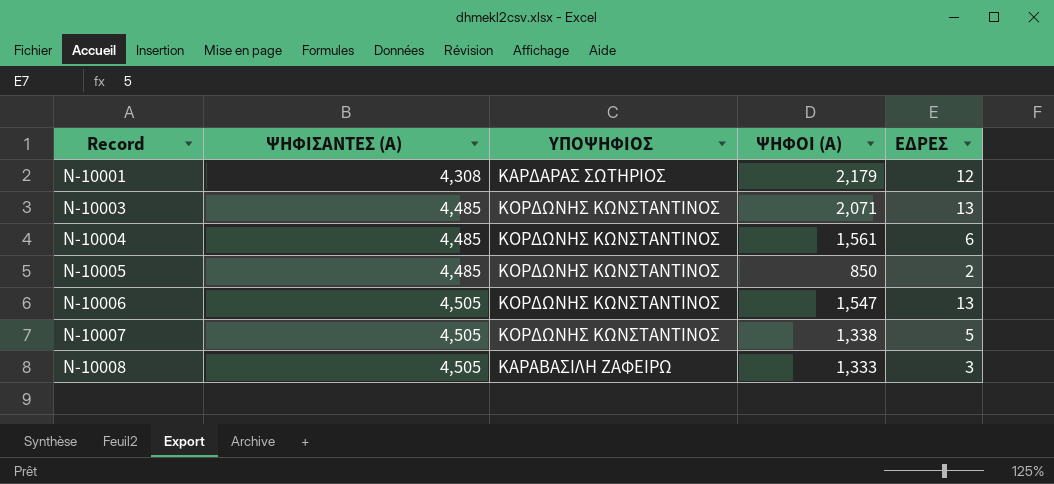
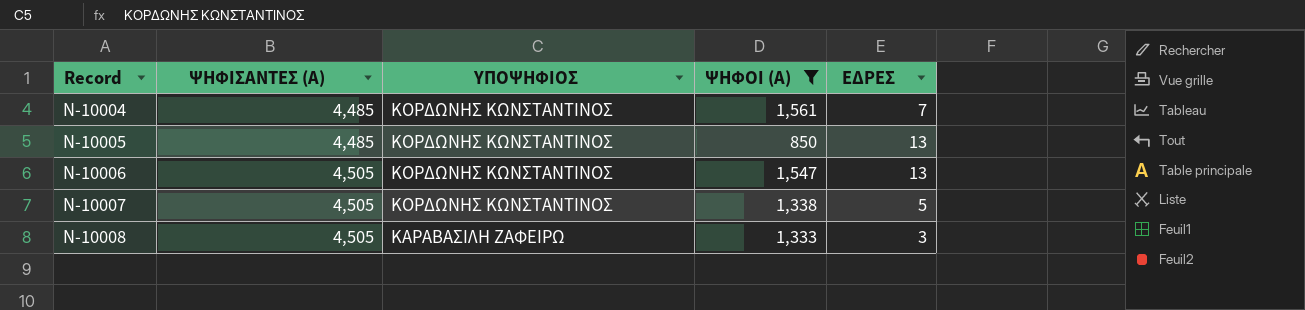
filter: none -> ΨΗΦΟΙ (Α) <= 1,561
N-10004 | ΕΔΡΕΣ: 6 -> 7
N-10005 | ΕΔΡΕΣ: 2 -> 13

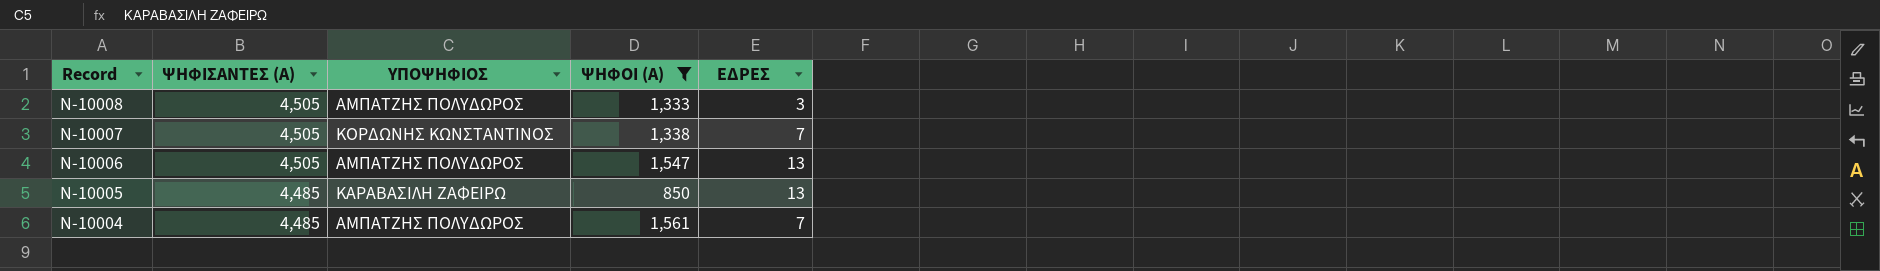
row order: Record ascending -> Record descending
N-10008 | ΥΠΟΨΗΦΙΟΣ: ΚΑΡΑΒΑΣΙΛΗ ΖΑΦΕΙΡΩ -> ΑΜΠΑΤΖΗΣ ΠΟΛΥΔΩΡΟΣ
N-10007 | ΕΔΡΕΣ: 5 -> 7
N-10006 | ΥΠΟΨΗΦΙΟΣ: ΚΟΡΔΩΝΗΣ ΚΩΝΣΤΑΝΤΙΝΟΣ -> ΑΜΠΑΤΖΗΣ ΠΟΛΥΔΩΡΟΣ
N-10005 | ΥΠΟΨΗΦΙΟΣ: ΚΟΡΔΩΝΗΣ ΚΩΝΣΤΑΝΤΙΝΟΣ -> ΚΑΡΑΒΑΣΙΛΗ ΖΑΦΕΙΡΩ
N-10004 | ΥΠΟΨΗΦΙΟΣ: ΚΟΡΔΩΝΗΣ ΚΩΝΣΤΑΝΤΙΝΟΣ -> ΑΜΠΑΤΖΗΣ ΠΟΛΥΔΩΡΟΣ

